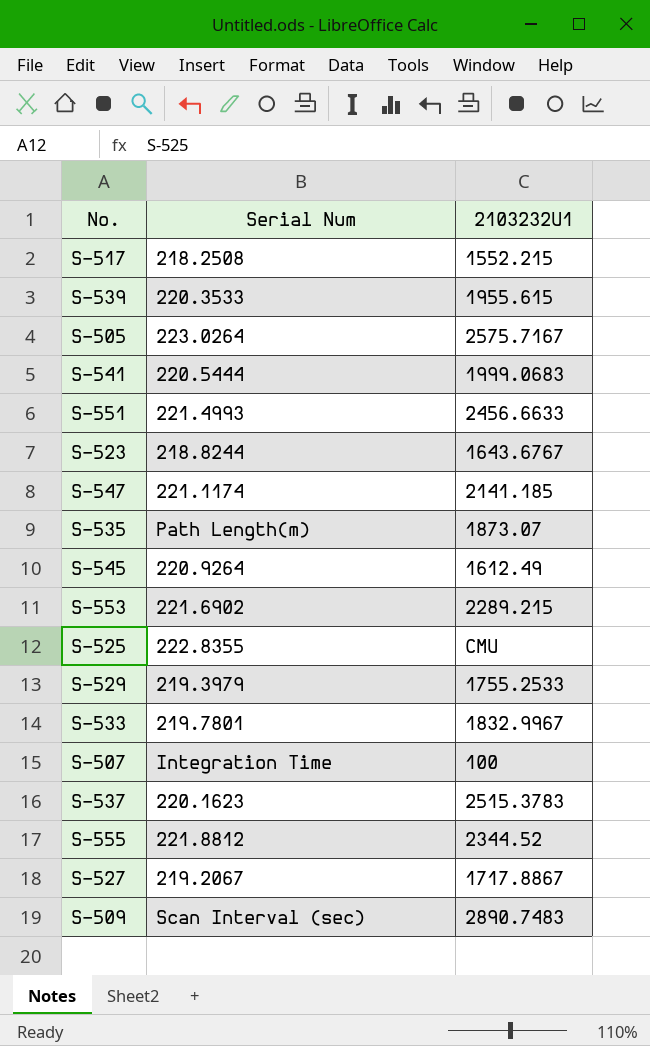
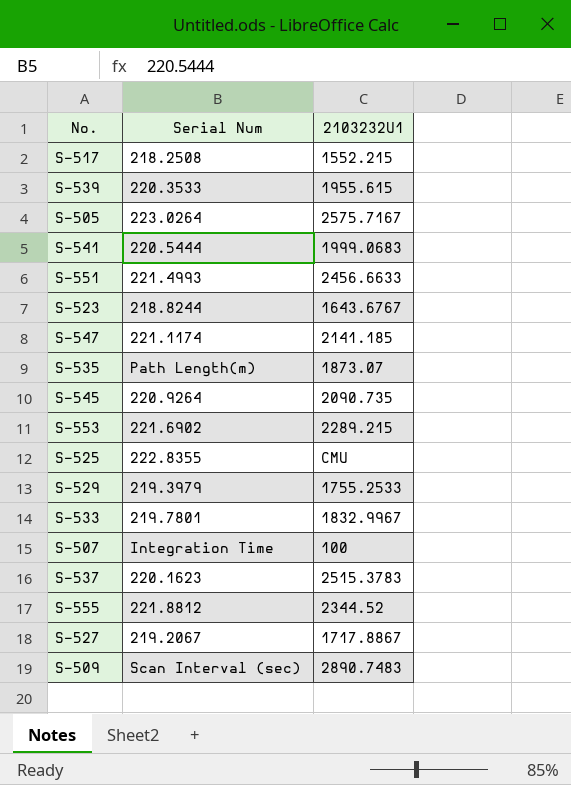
S-545 | 2103232U1: 1612.49 -> 2090.735

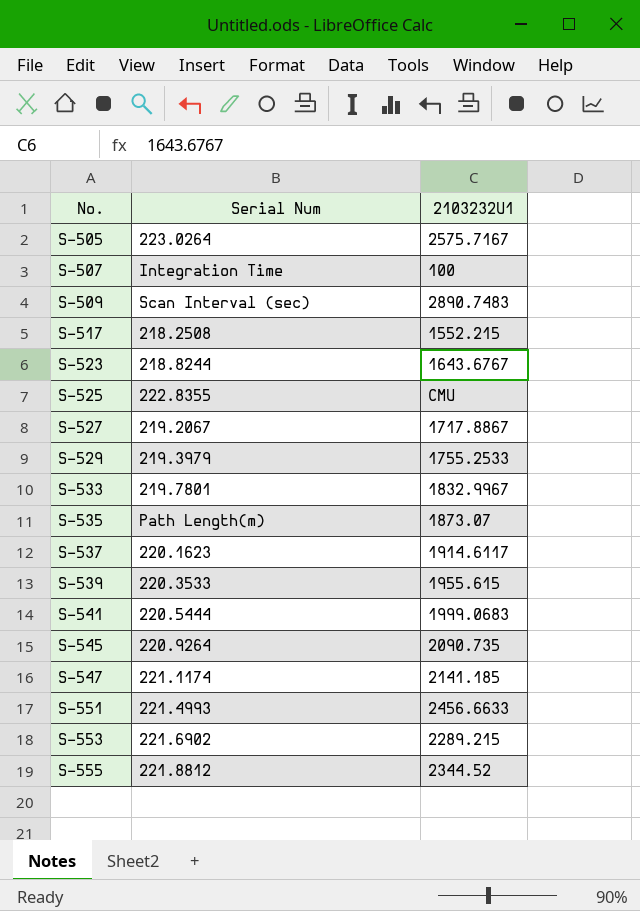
row order: none -> No. ascending
S-537 | 2103232U1: 2515.3783 -> 1914.6117

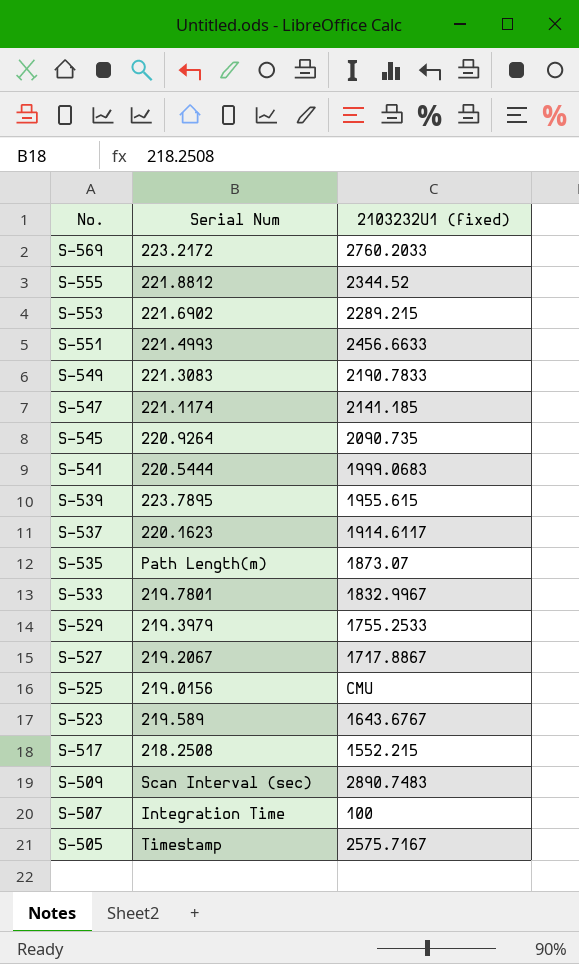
row order: No. ascending -> No. descending
column name: 2103232U1 -> 2103232U1 (fixed)
row S-569: none -> 223.2172 | 2760.2033
row S-549: none -> 221.3083 | 2190.7833
S-539 | Serial Num: 220.3533 -> 223.7895
S-525 | Serial Num: 222.8355 -> 219.0156
S-523 | Serial Num: 218.8244 -> 219.589
S-505 | Serial Num: 223.0264 -> Timestamp

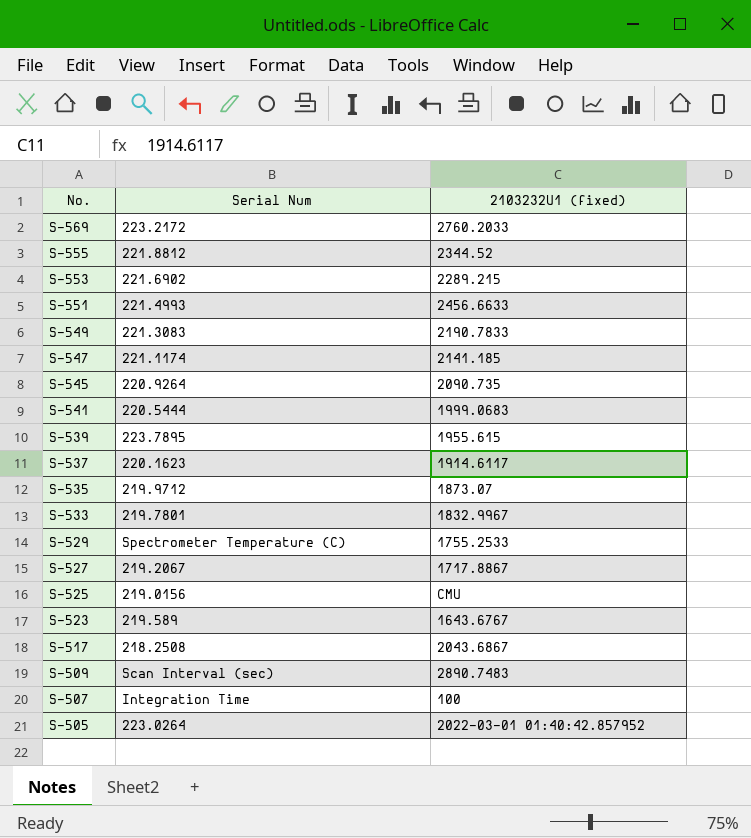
S-535 | Serial Num: Path Length(m) -> 219.9712
S-529 | Serial Num: 219.3979 -> Spectrometer Temperature (C)
S-517 | 2103232U1 (fixed): 1552.215 -> 2043.6867
S-505 | Serial Num: Timestamp -> 223.0264
S-505 | 2103232U1 (fixed): 2575.7167 -> 2022-03-01 01:40:42.857952

